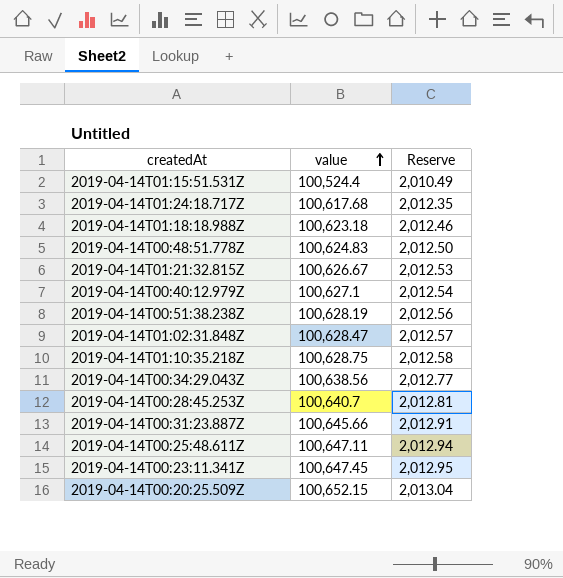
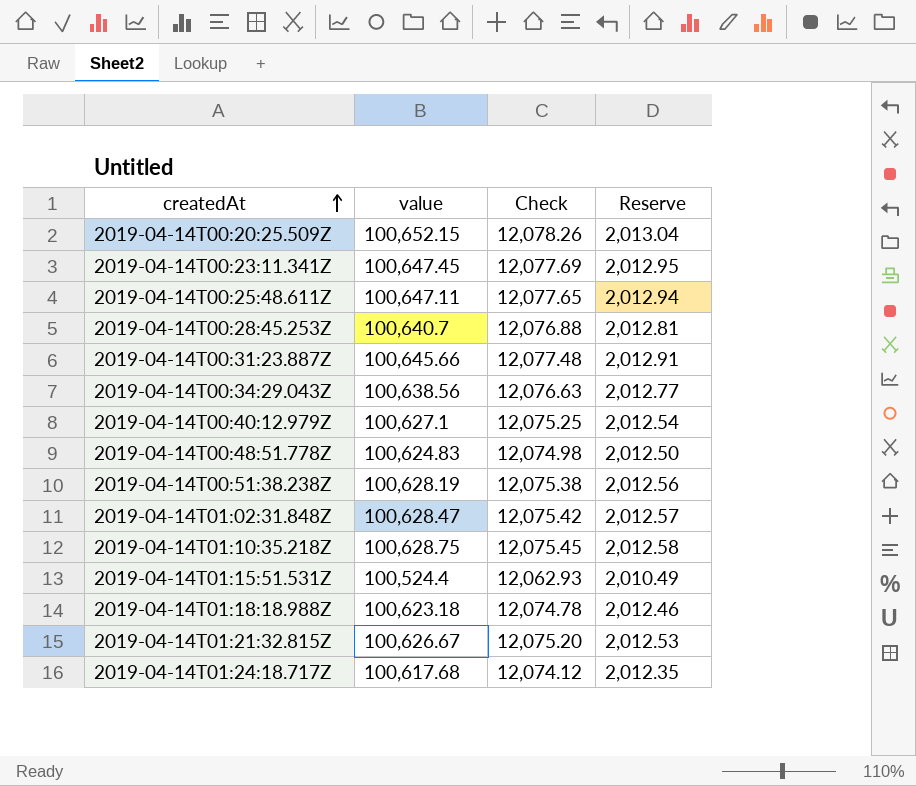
row order: value ascending -> createdAt ascending
column Check | formula: none -> [value] * 0.12

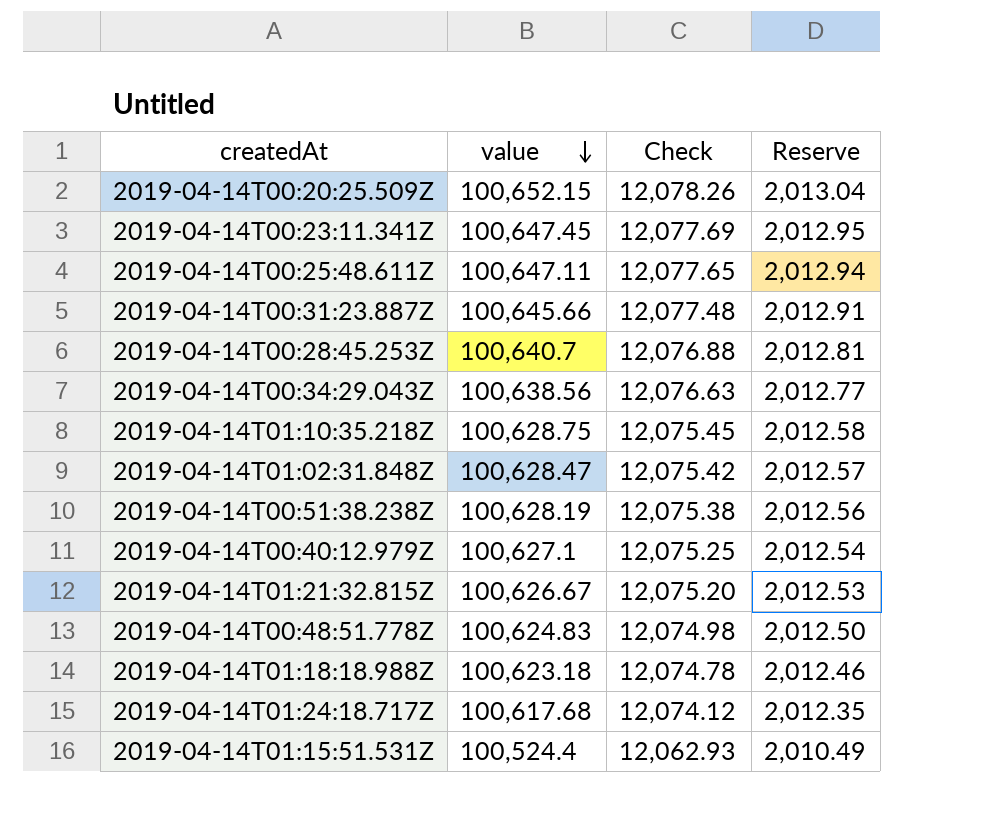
row order: createdAt ascending -> value descending

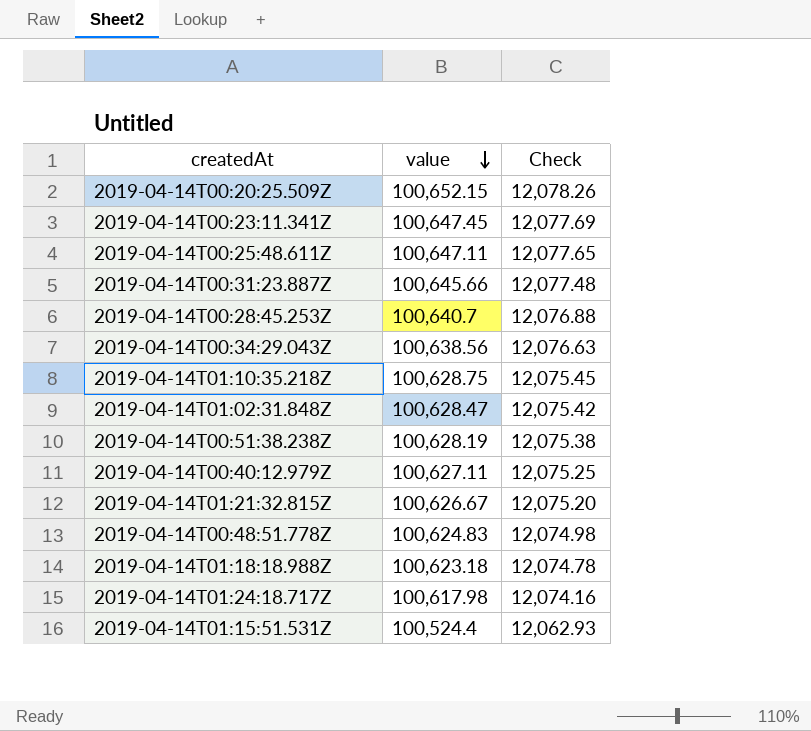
column Reserve | formula: [value] * 0.02 -> none
2019-04-14T00:40:12.979Z | value: 100,627.1 -> 100,627.11
2019-04-14T01:24:18.717Z | value: 100,617.68 -> 100,617.98
2019-04-14T01:24:18.717Z | Check: 12,074.12 -> 12,074.16

